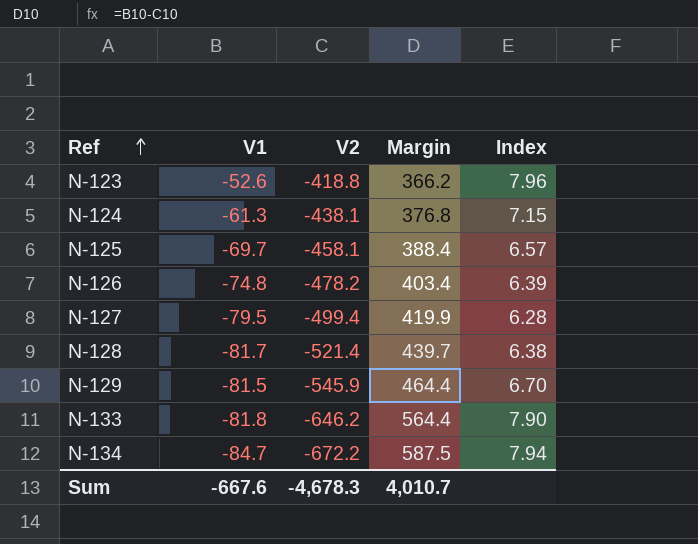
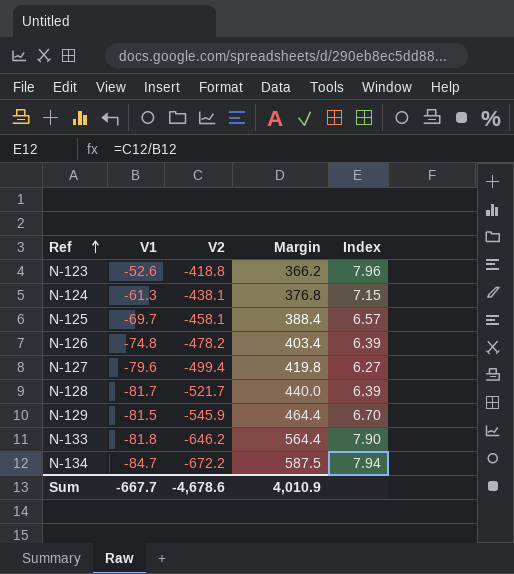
N-127 | V1: -79.5 -> -79.6
N-127 | Margin: 419.9 -> 419.8
N-127 | Index: 6.28 -> 6.27
N-128 | V2: -521.4 -> -521.7
N-128 | Margin: 439.7 -> 440.0
N-128 | Index: 6.38 -> 6.39
Sum | V1: -667.6 -> -667.7
Sum | V2: -4,678.3 -> -4,678.6
Sum | Margin: 4,010.7 -> 4,010.9

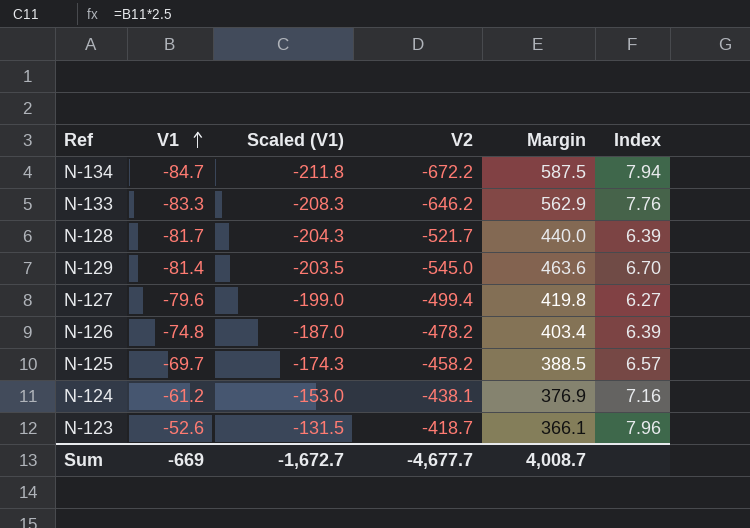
row order: Ref ascending -> V1 ascending
column Scaled (V1) | formula: none -> [V1] * 2.5
N-133 | V1: -81.8 -> -83.3
N-133 | Margin: 564.4 -> 562.9
N-133 | Index: 7.90 -> 7.76
N-129 | V1: -81.5 -> -81.4
N-129 | V2: -545.9 -> -545.0
N-129 | Margin: 464.4 -> 463.6
N-125 | V2: -458.1 -> -458.2
N-125 | Margin: 388.4 -> 388.5
N-124 | V1: -61.3 -> -61.2
N-124 | Margin: 376.8 -> 376.9
N-124 | Index: 7.15 -> 7.16
N-123 | V2: -418.8 -> -418.7
N-123 | Margin: 366.2 -> 366.1
Sum | V1: -667.7 -> -669
Sum | V2: -4,678.6 -> -4,677.7
Sum | Margin: 4,010.9 -> 4,008.7

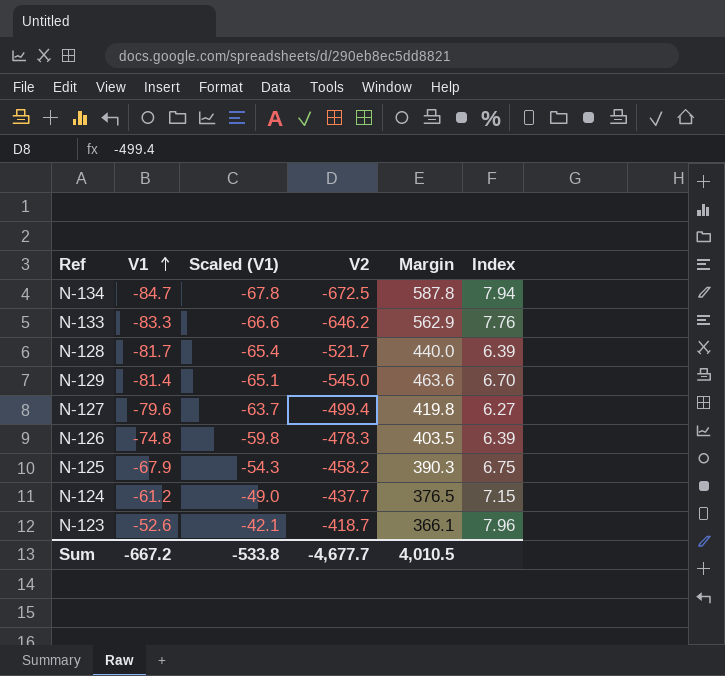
column Scaled (V1) | formula: [V1] * 2.5 -> [V1] * 0.8
N-134 | V2: -672.2 -> -672.5
N-134 | Margin: 587.5 -> 587.8
N-126 | V2: -478.2 -> -478.3
N-126 | Margin: 403.4 -> 403.5
N-125 | V1: -69.7 -> -67.9
N-125 | Margin: 388.5 -> 390.3
N-125 | Index: 6.57 -> 6.75
N-124 | V2: -438.1 -> -437.7
N-124 | Margin: 376.9 -> 376.5
N-124 | Index: 7.16 -> 7.15
Sum | V1: -669 -> -667.2
Sum | Scaled (V1): -1,672.7 -> -533.8
Sum | Margin: 4,008.7 -> 4,010.5

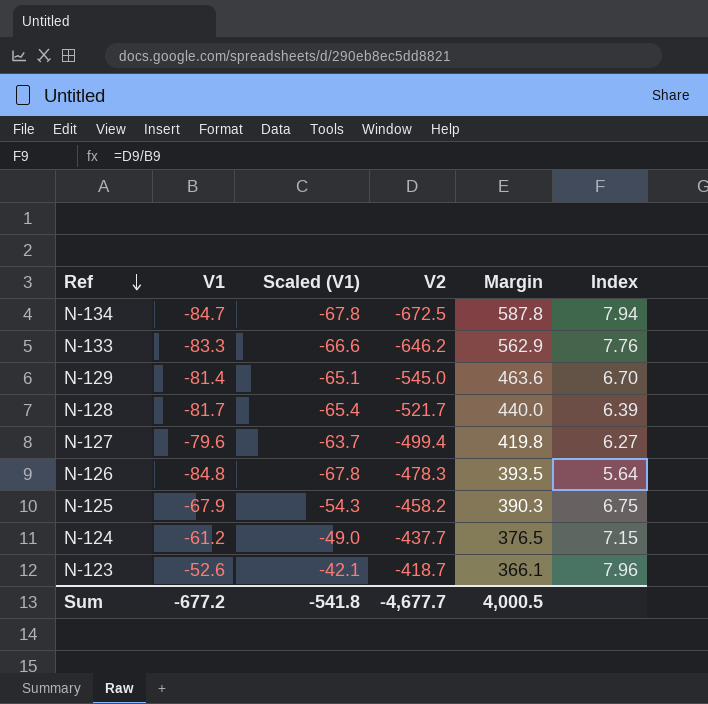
row order: V1 ascending -> Ref descending
N-126 | V1: -74.8 -> -84.8
N-126 | Scaled (V1): -59.8 -> -67.8
N-126 | Margin: 403.5 -> 393.5
N-126 | Index: 6.39 -> 5.64
Sum | V1: -667.2 -> -677.2
Sum | Scaled (V1): -533.8 -> -541.8
Sum | Margin: 4,010.5 -> 4,000.5

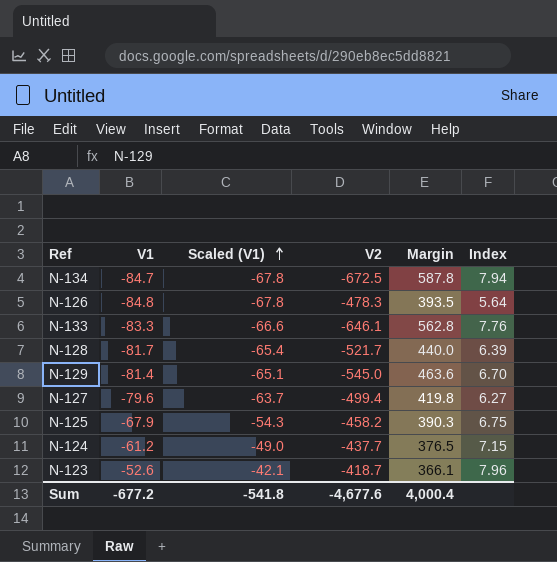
row order: Ref descending -> Scaled (V1) ascending
N-133 | V2: -646.2 -> -646.1
N-133 | Margin: 562.9 -> 562.8
Sum | V2: -4,677.7 -> -4,677.6
Sum | Margin: 4,000.5 -> 4,000.4

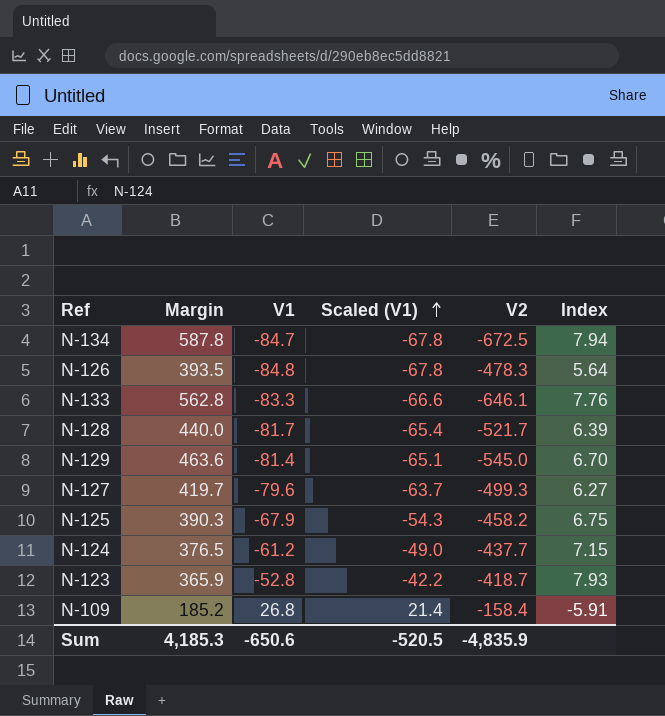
column Margin | position: 5 -> 2
N-127 | Margin: 419.8 -> 419.7
N-127 | V2: -499.4 -> -499.3
N-123 | Margin: 366.1 -> 365.9
N-123 | V1: -52.6 -> -52.8
N-123 | Scaled (V1): -42.1 -> -42.2
N-123 | Index: 7.96 -> 7.93
row N-109: none -> 185.2 | 26.8 | 21.4 | -158.4 | -5.91
Sum | Margin: 4,000.4 -> 4,185.3
Sum | V1: -677.2 -> -650.6
Sum | Scaled (V1): -541.8 -> -520.5
Sum | V2: -4,677.6 -> -4,835.9

